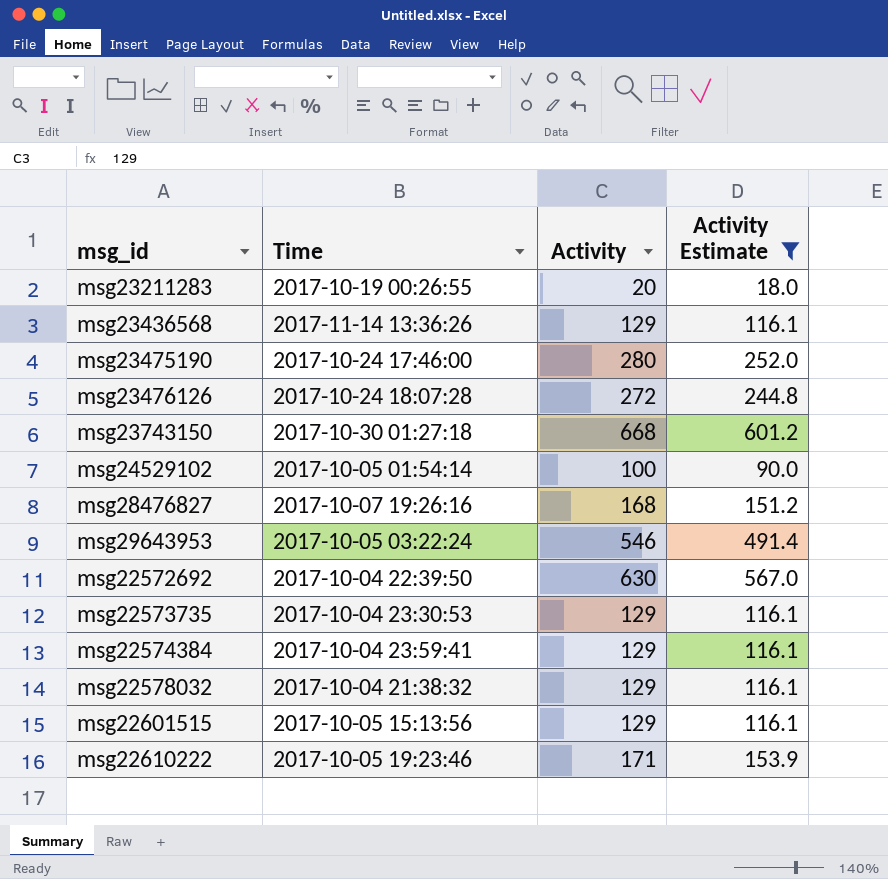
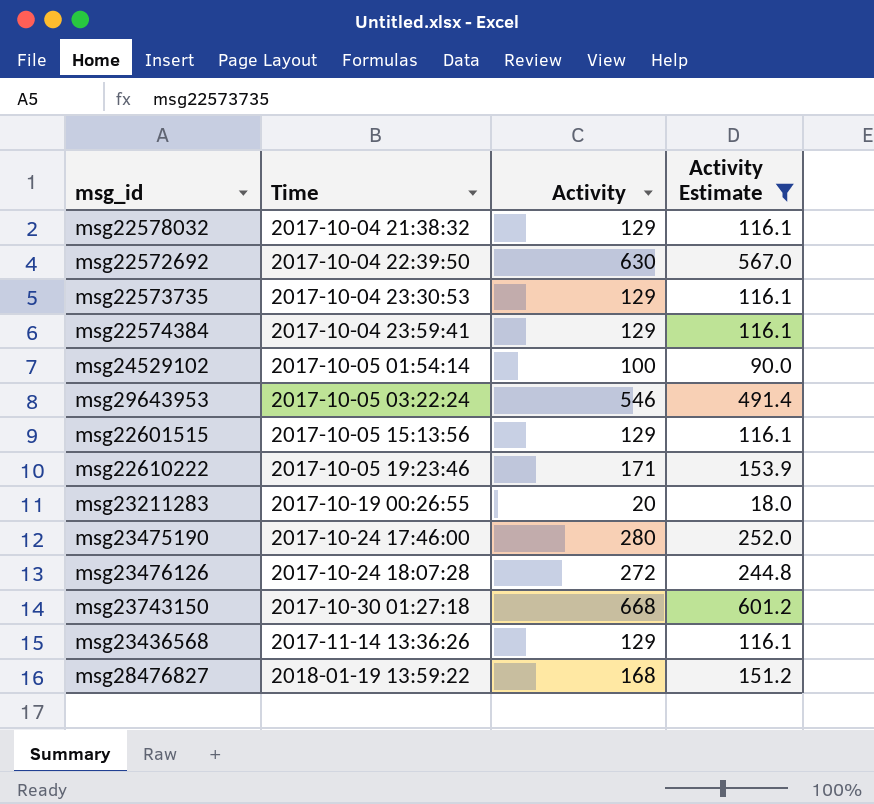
row order: none -> Time ascending
msg28476827 | Time: 2017-10-07 19:26:16 -> 2018-01-19 13:59:22

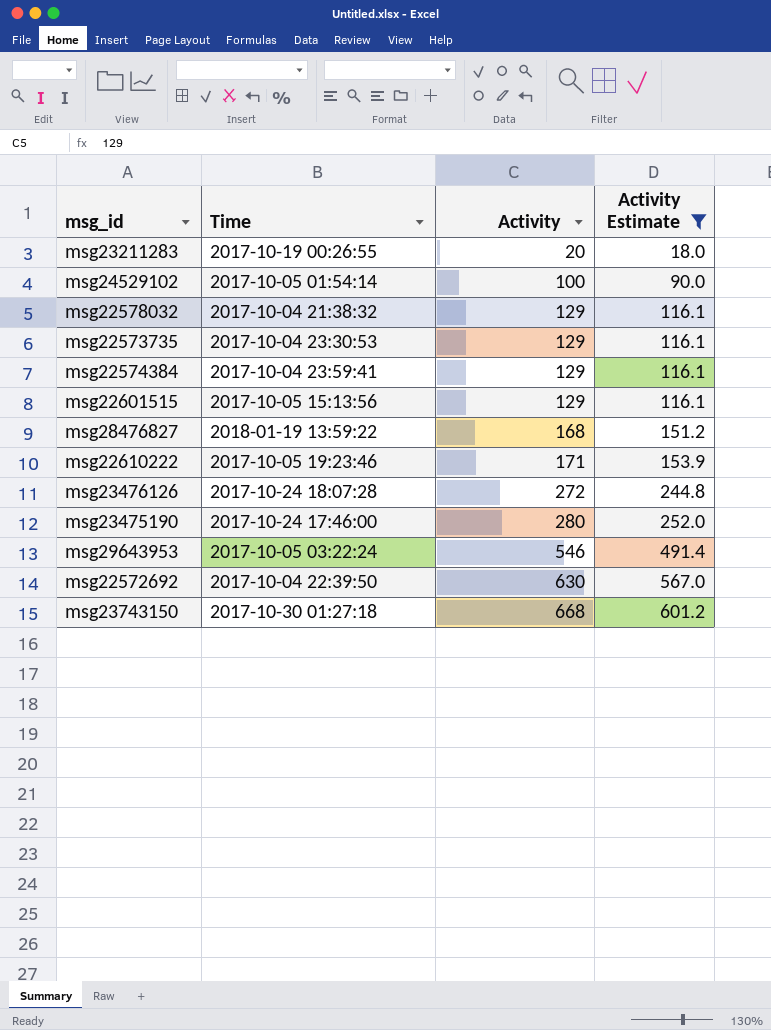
row order: Time ascending -> Activity ascending
row msg23436568: 2017-11-14 13:36:26 | 129 | 116.1 -> none

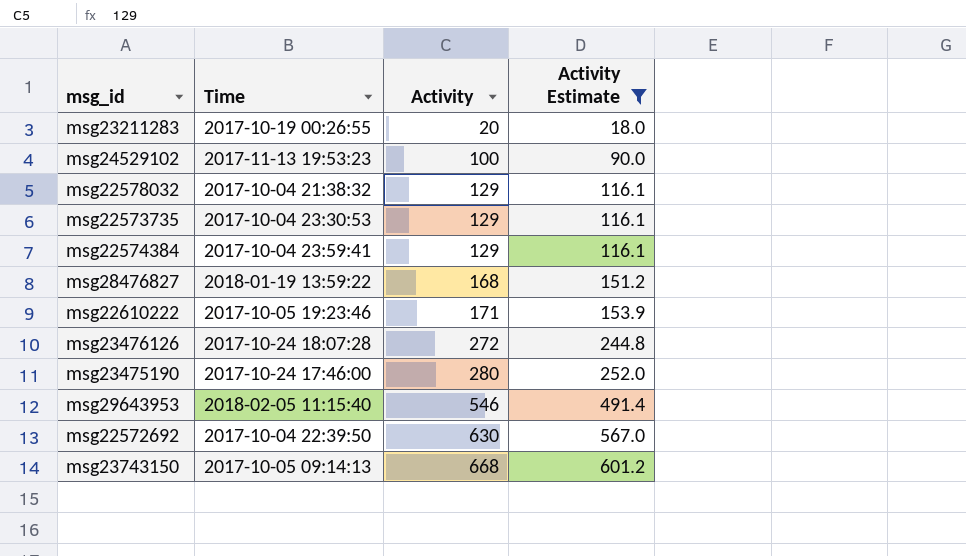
row msg22601515: 2017-10-05 15:13:56 | 129 | 116.1 -> none
msg24529102 | Time: 2017-10-05 01:54:14 -> 2017-11-13 19:53:23
msg29643953 | Time: 2017-10-05 03:22:24 -> 2018-02-05 11:15:40
msg23743150 | Time: 2017-10-30 01:27:18 -> 2017-10-05 09:14:13

